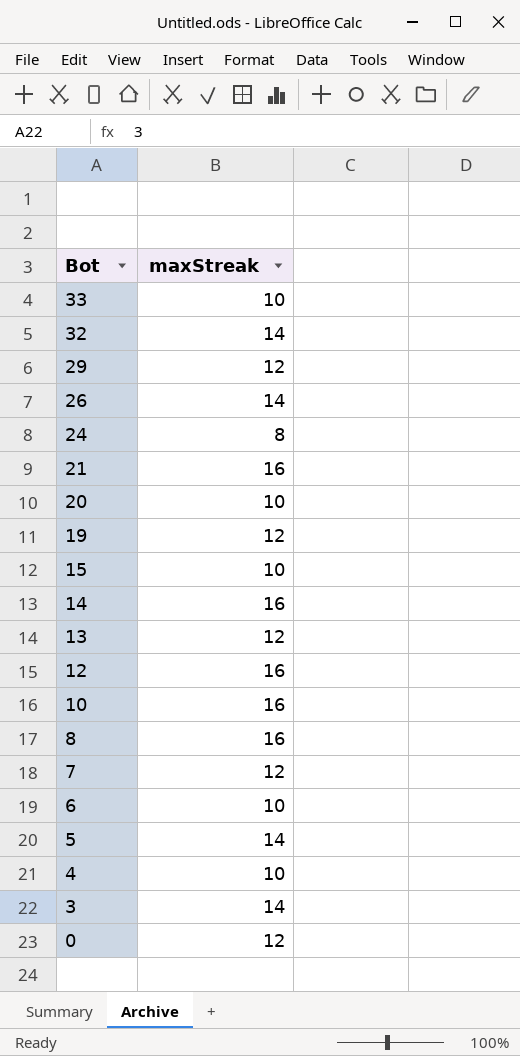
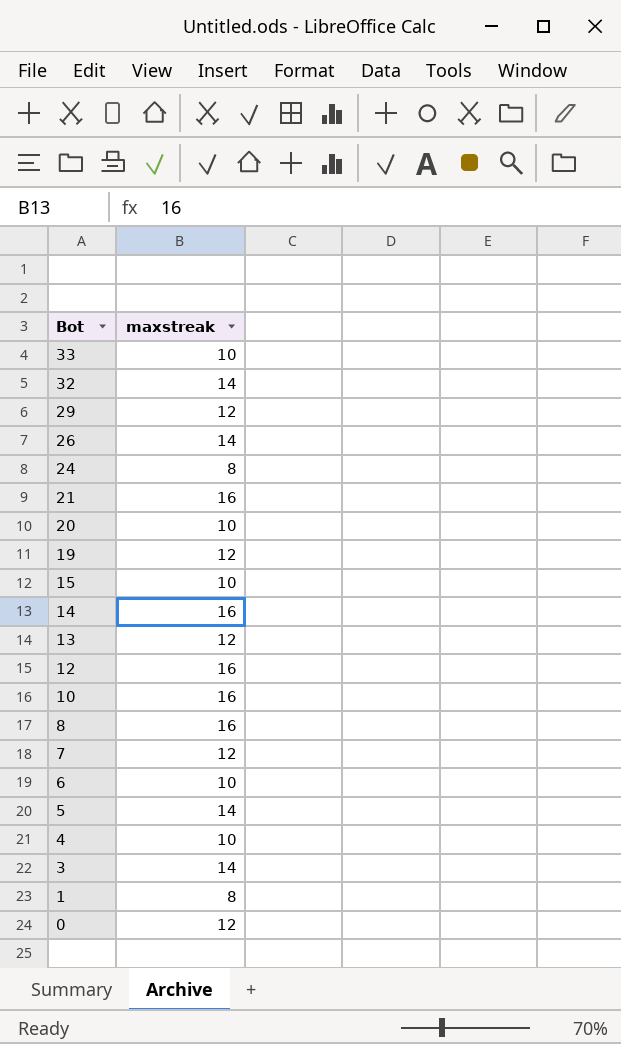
column name: maxStreak -> maxstreak
row 1: none -> 8

